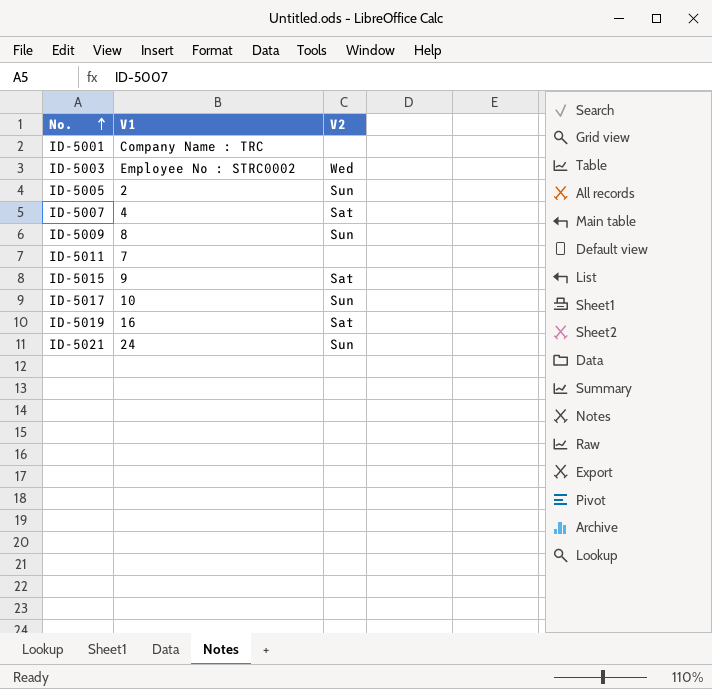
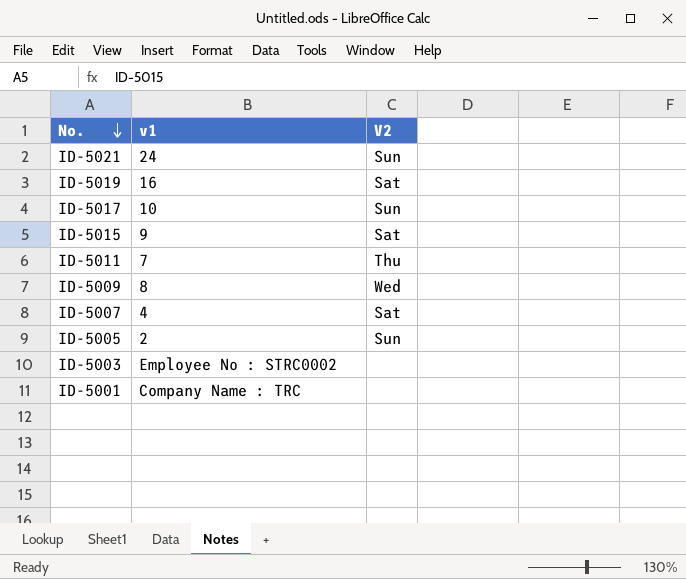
row order: No. ascending -> No. descending
column name: V1 -> v1
ID-5011 | V2: none -> Thu
ID-5009 | V2: Sun -> Wed
ID-5003 | V2: Wed -> none

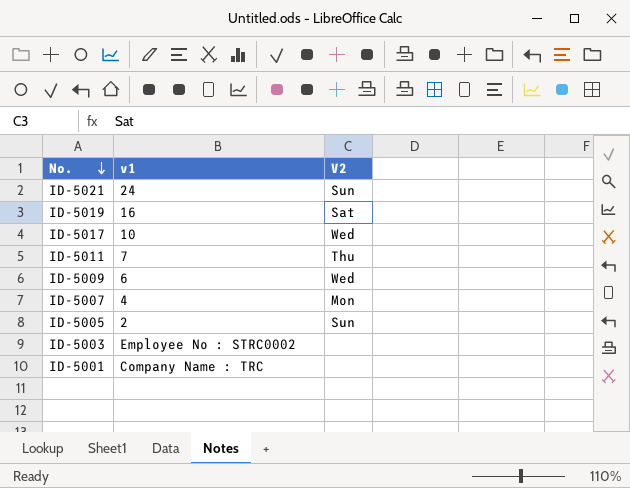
row ID-5015: 9 | Sat -> none
ID-5017 | V2: Sun -> Wed
ID-5009 | v1: 8 -> 6
ID-5007 | V2: Sat -> Mon

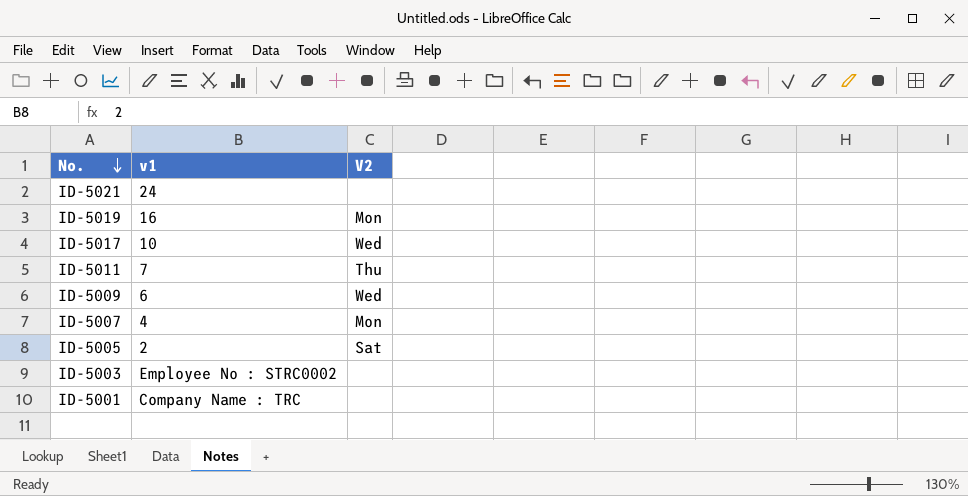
ID-5021 | V2: Sun -> none
ID-5019 | V2: Sat -> Mon
ID-5005 | V2: Sun -> Sat

